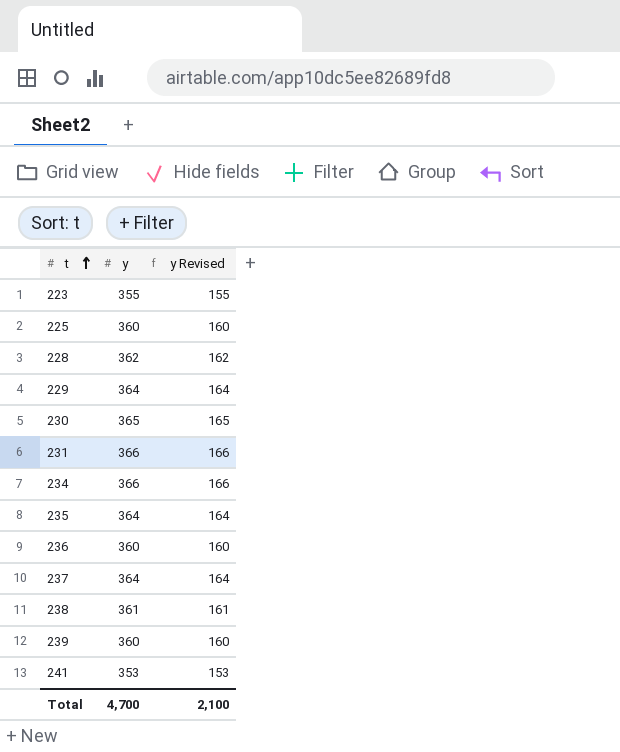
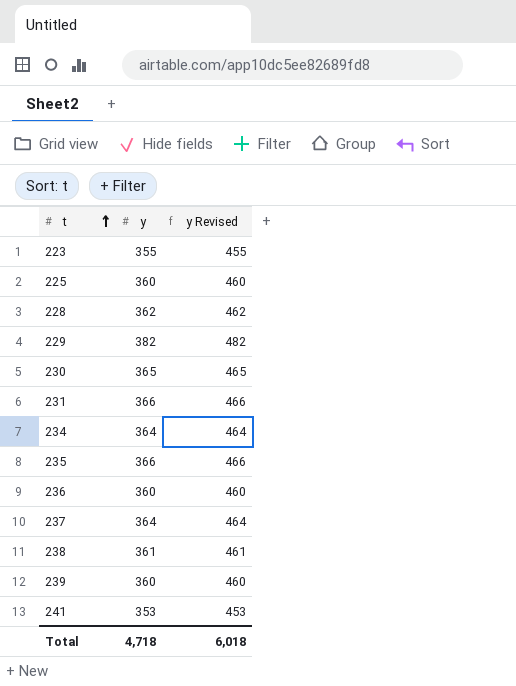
column y Revised | formula: [y] - 200 -> [y] + 100
229 | y: 364 -> 382
234 | y: 366 -> 364
235 | y: 364 -> 366
Total | y: 4,700 -> 4,718
Total | y Revised: 2,100 -> 6,018

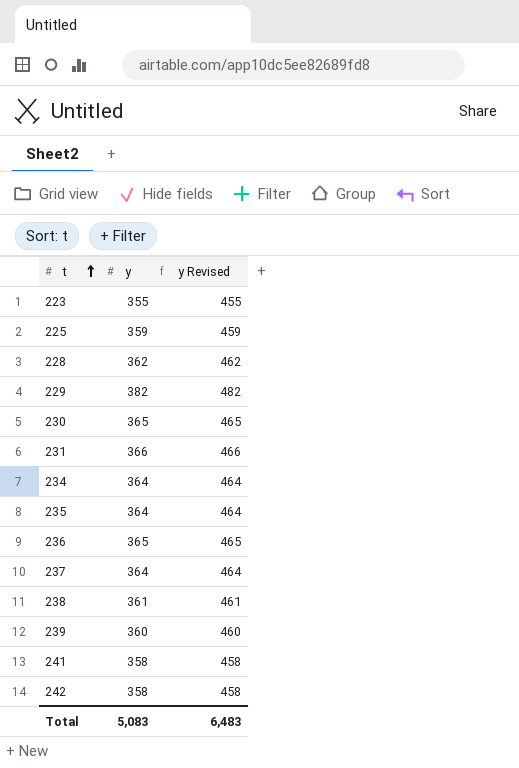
225 | y: 360 -> 359
225 | y Revised: 460 -> 459
235 | y: 366 -> 364
235 | y Revised: 466 -> 464
236 | y: 360 -> 365
236 | y Revised: 460 -> 465
241 | y: 353 -> 358
241 | y Revised: 453 -> 458
row 242: none -> 358 | 458
Total | y: 4,718 -> 5,083
Total | y Revised: 6,018 -> 6,483

